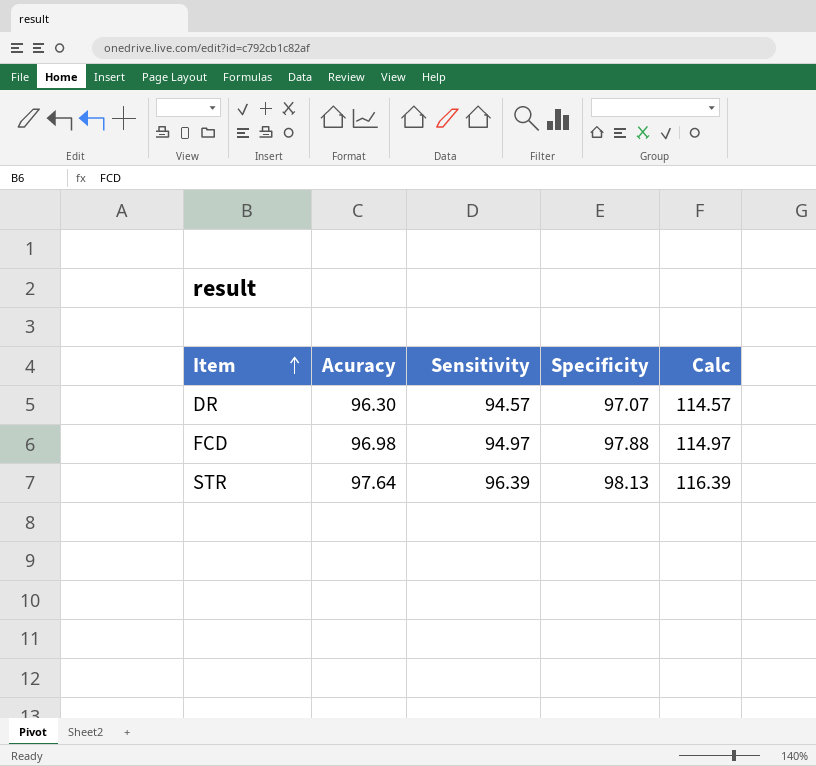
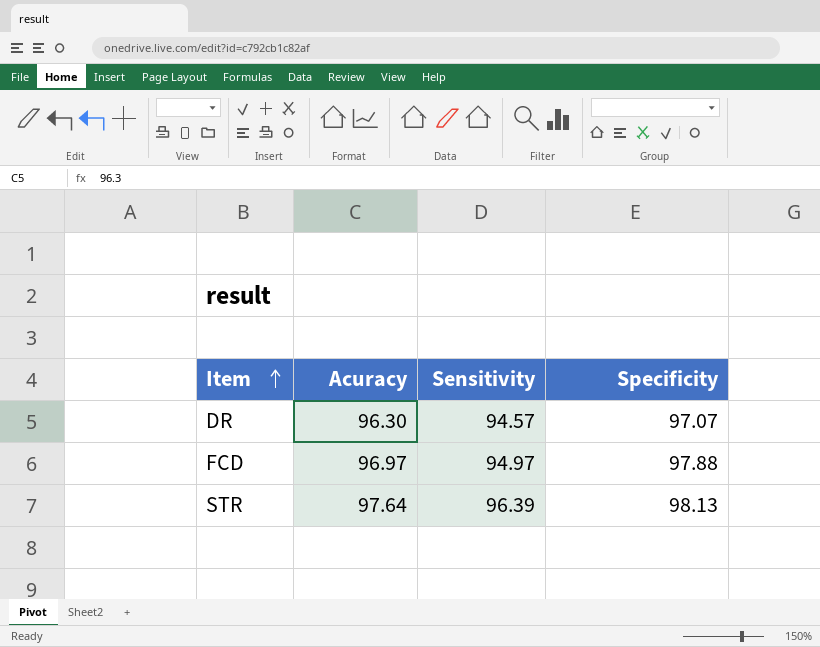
column Calc | formula: [Sensitivity] + 20 -> none
FCD | Acuracy: 96.98 -> 96.97

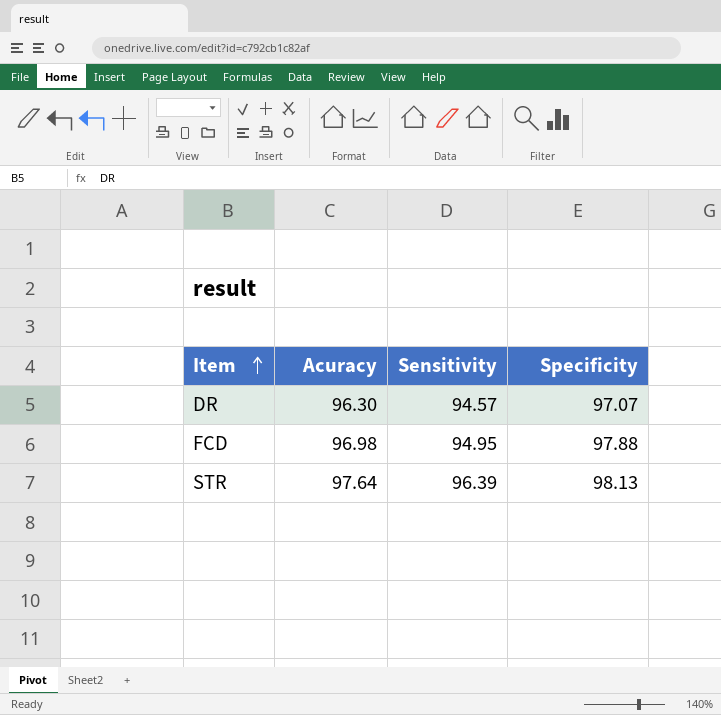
FCD | Acuracy: 96.97 -> 96.98
FCD | Sensitivity: 94.97 -> 94.95

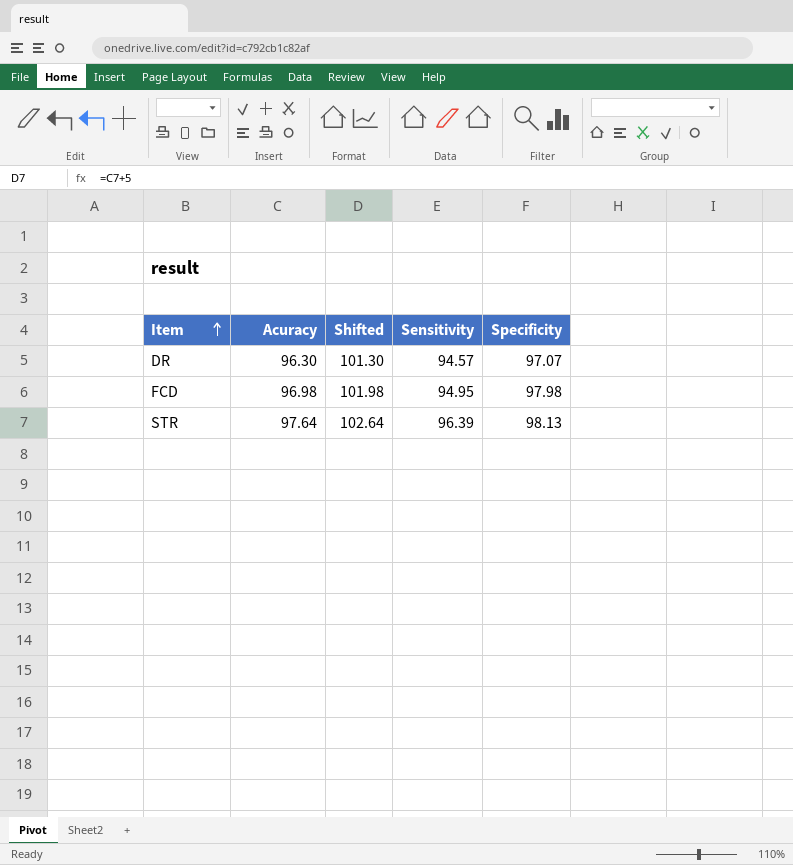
column Shifted | formula: none -> [Acuracy] + 5
FCD | Specificity: 97.88 -> 97.98

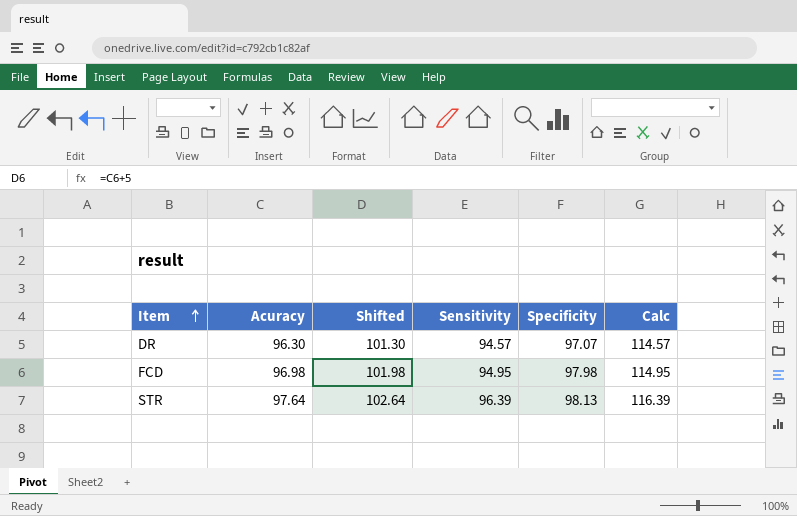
column Calc | formula: none -> [Sensitivity] + 20

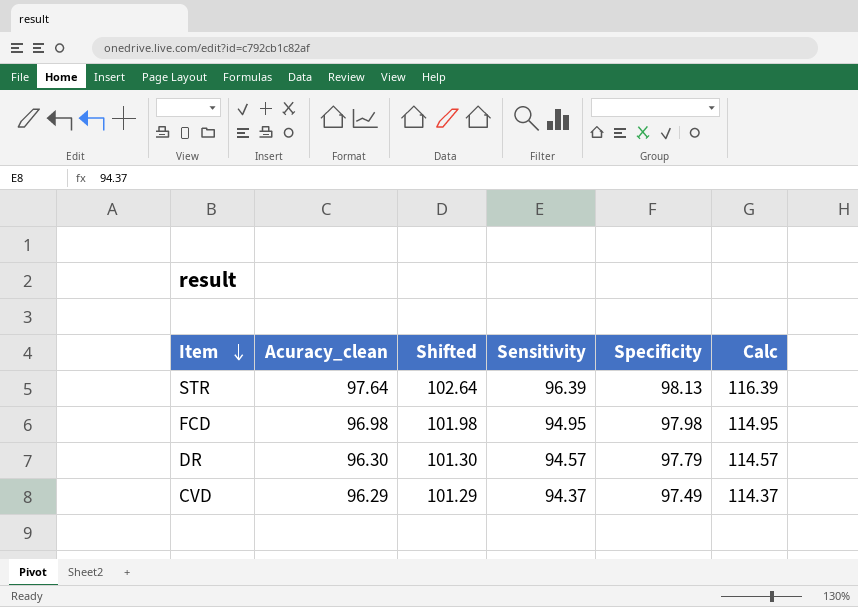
row order: Item ascending -> Item descending
column name: Acuracy -> Acuracy_clean
DR | Specificity: 97.07 -> 97.79
row CVD: none -> 96.29 | 101.29 | 94.37 | 97.49 | 114.37

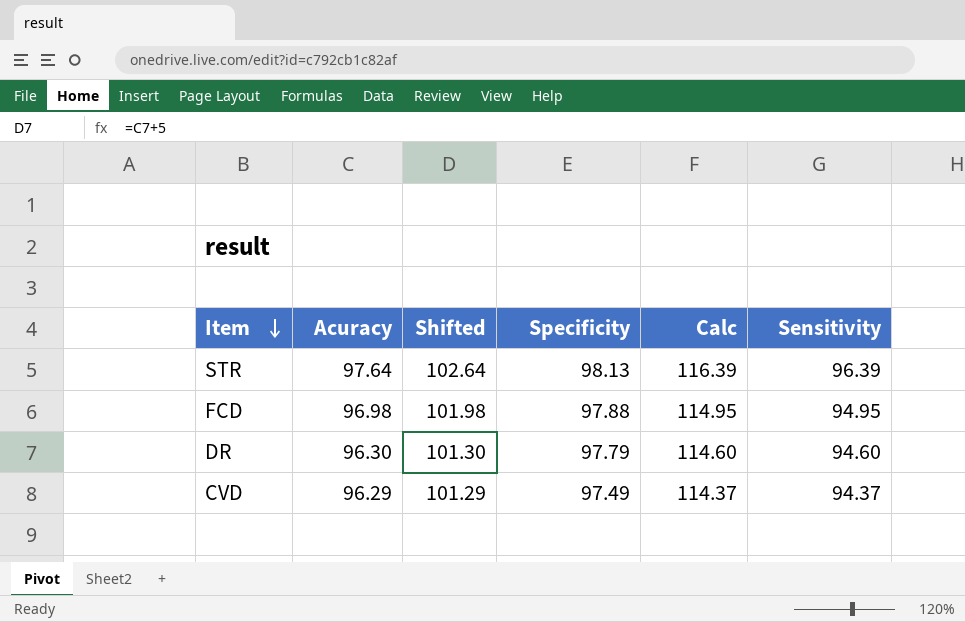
column name: Acuracy_clean -> Acuracy
column Sensitivity | position: 4 -> 6
FCD | Specificity: 97.98 -> 97.88
DR | Calc: 114.57 -> 114.60
DR | Sensitivity: 94.57 -> 94.60

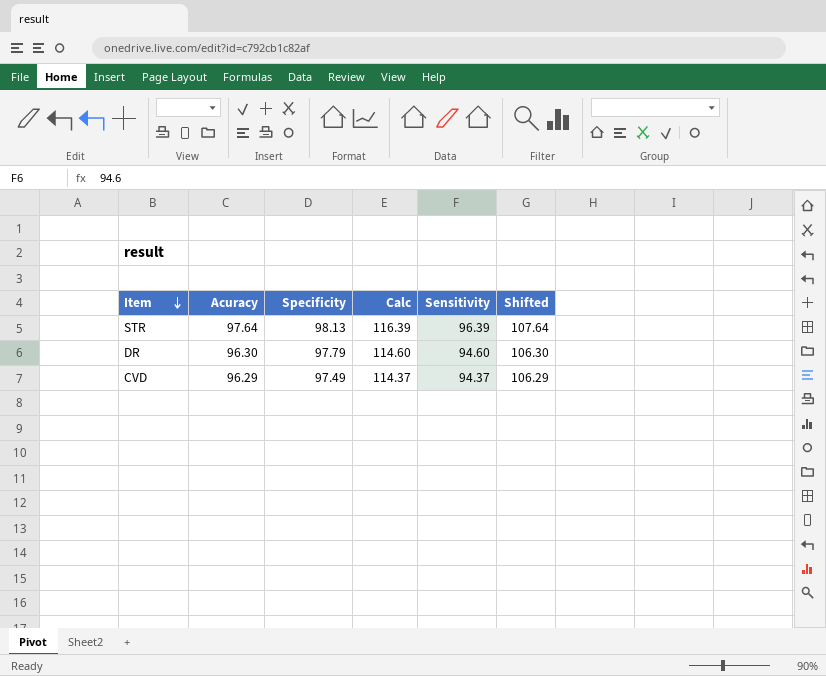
column Shifted | formula: [Acuracy] + 5 -> [Acuracy] + 10
column Shifted | position: 3 -> 6
row FCD: 96.98 | 101.98 | 97.88 | 114.95 | 94.95 -> none

